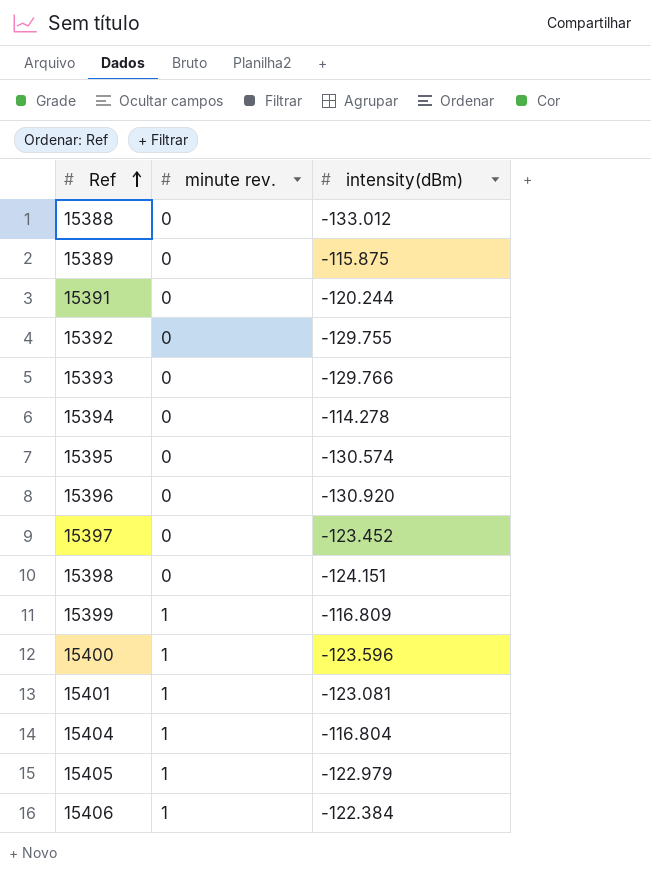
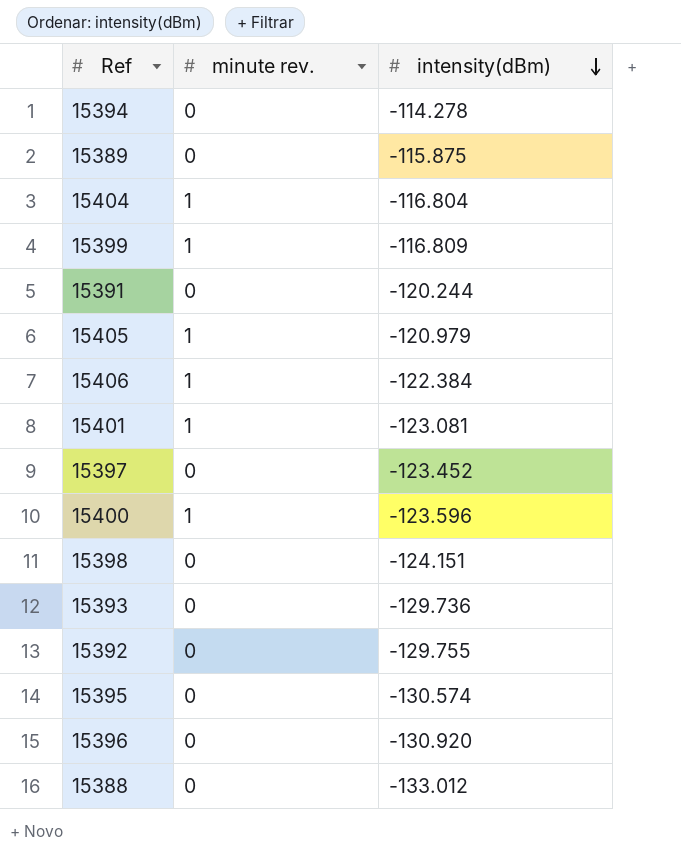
row order: Ref ascending -> intensity(dBm) descending
15405 | intensity(dBm): -122.979 -> -120.979
15393 | intensity(dBm): -129.766 -> -129.736

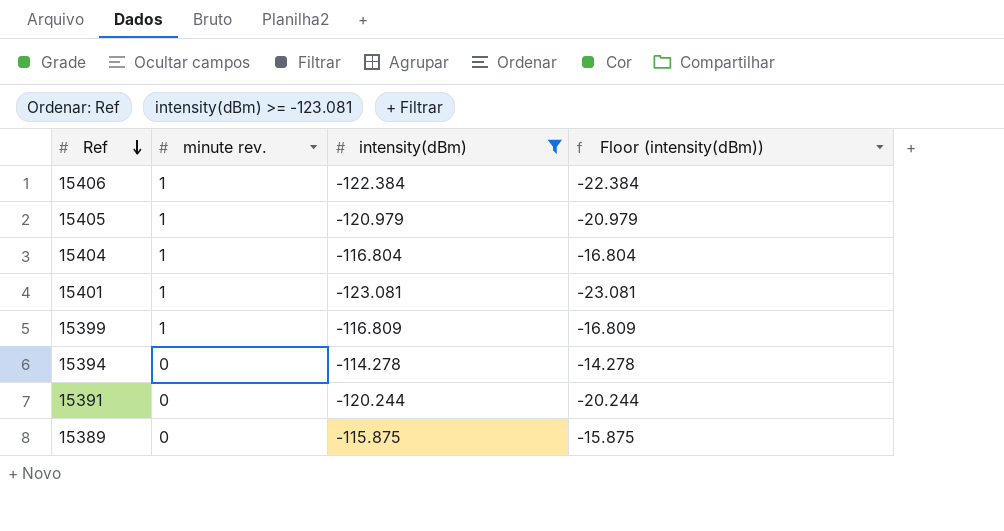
filter: none -> intensity(dBm) >= -123.081
row order: intensity(dBm) descending -> Ref descending
column Floor (intensity(dBm)) | formula: none -> [intensity(dBm)] + 100

